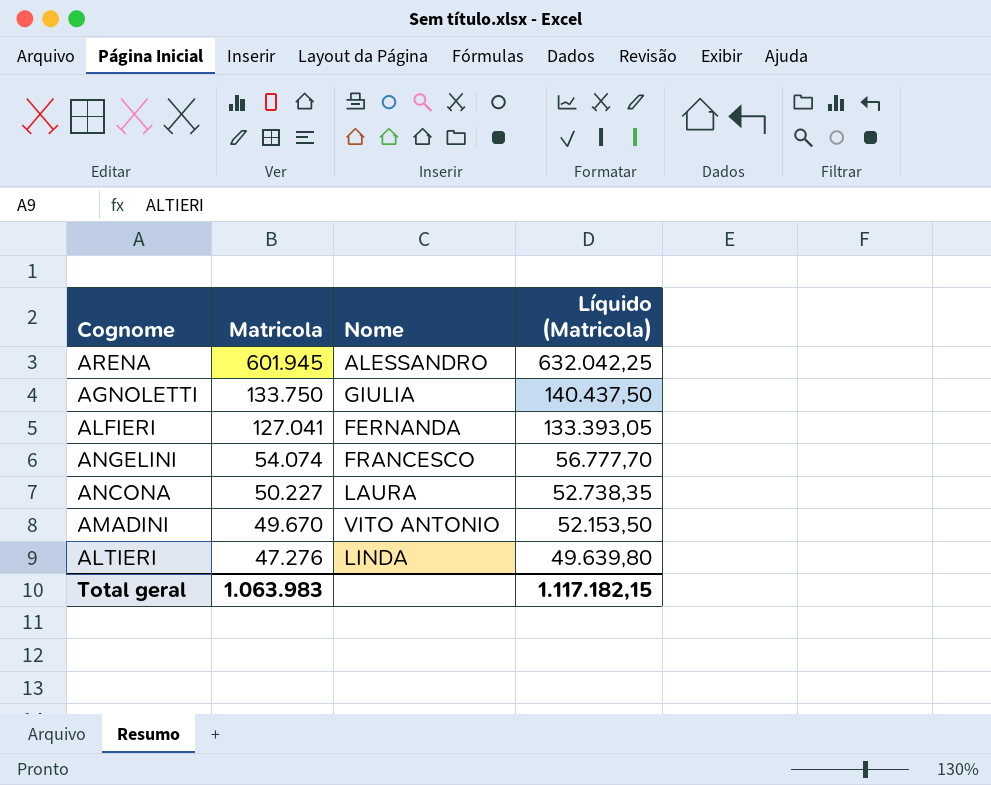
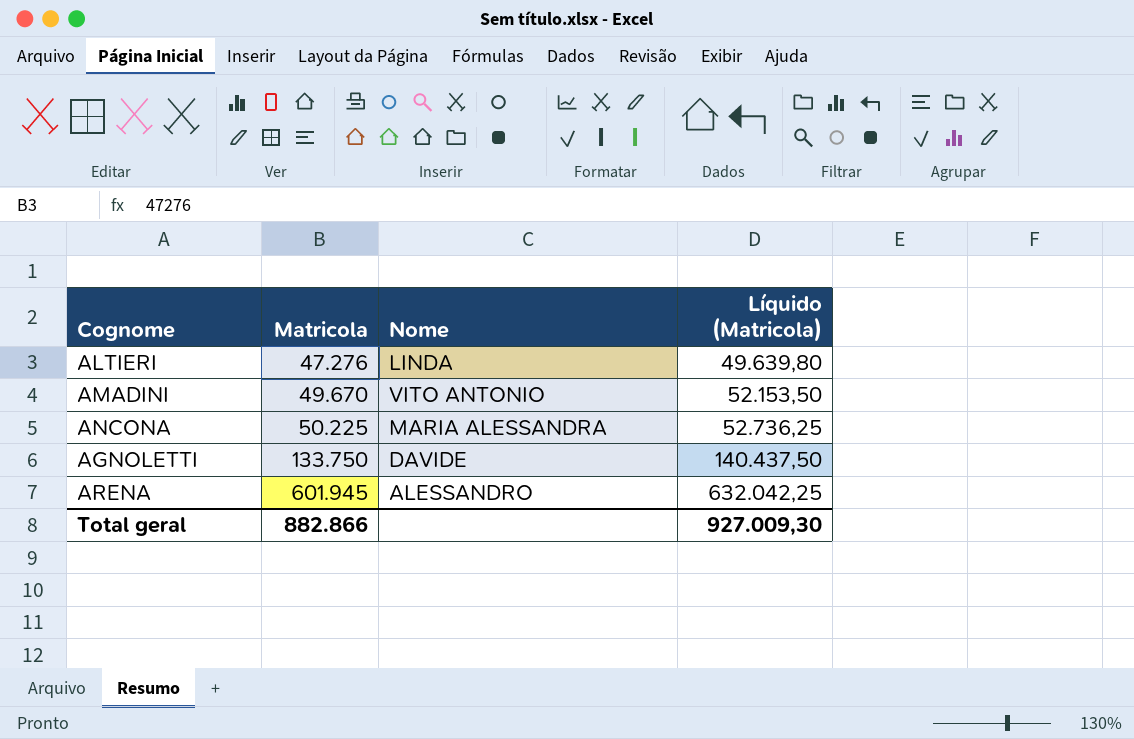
row order: Matricola descending -> Matricola ascending
row ALFIERI: 127.041 | FERNANDA | 133.393,05 -> none
row ANGELINI: 54.074 | FRANCESCO | 56.777,70 -> none
ANCONA | Matricola: 50.227 -> 50.225
ANCONA | Nome: LAURA -> MARIA ALESSANDRA
ANCONA | Líquido (Matricola): 52.738,35 -> 52.736,25
AGNOLETTI | Nome: GIULIA -> DAVIDE
Total geral | Matricola: 1.063.983 -> 882.866
Total geral | Líquido (Matricola): 1.117.182,15 -> 927.009,30

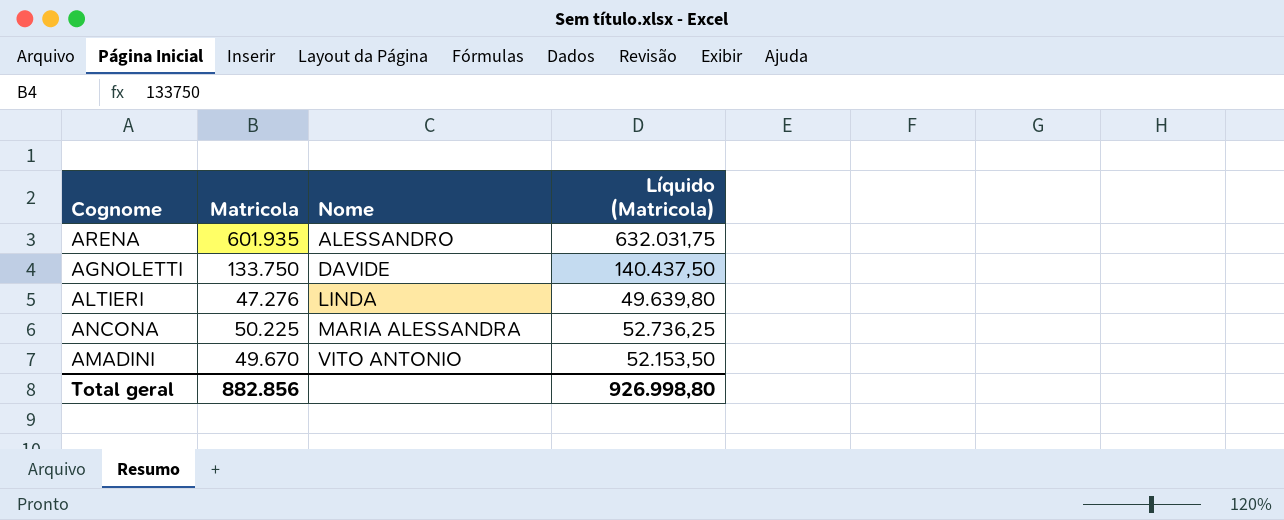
row order: Matricola ascending -> Nome ascending
ARENA | Matricola: 601.945 -> 601.935
ARENA | Líquido (Matricola): 632.042,25 -> 632.031,75
Total geral | Matricola: 882.866 -> 882.856
Total geral | Líquido (Matricola): 927.009,30 -> 926.998,80

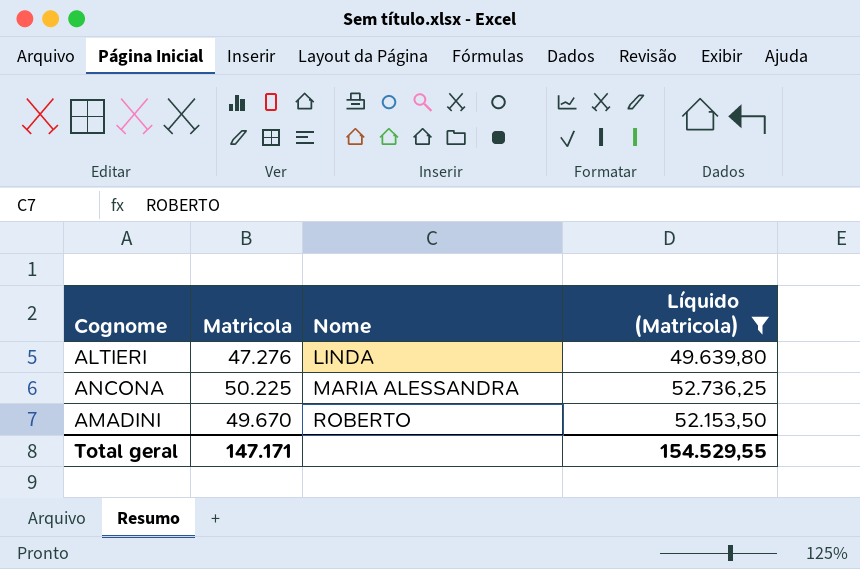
filter: none -> Líquido (Matricola) <= 52.736,25
AMADINI | Nome: VITO ANTONIO -> ROBERTO
Total geral | Matricola: 882.856 -> 147.171
Total geral | Líquido (Matricola): 926.998,80 -> 154.529,55

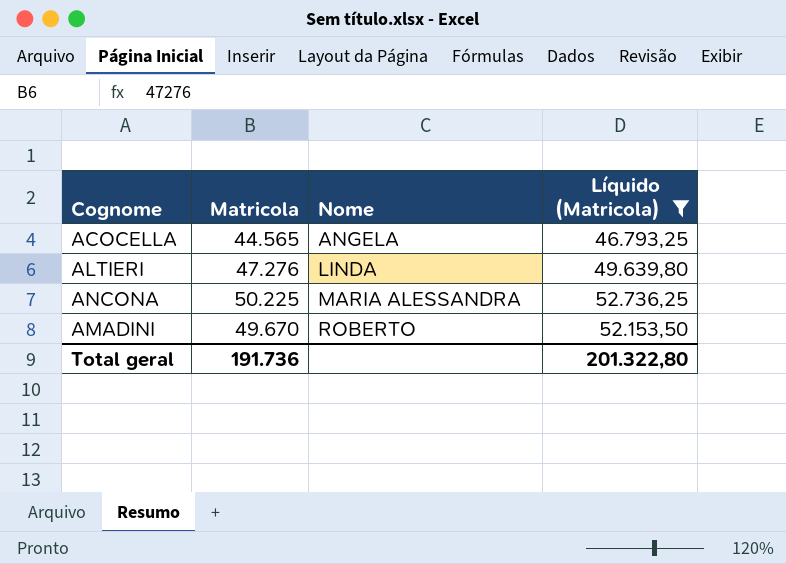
row ACOCELLA: none -> 44.565 | ANGELA | 46.793,25
Total geral | Matricola: 147.171 -> 191.736
Total geral | Líquido (Matricola): 154.529,55 -> 201.322,80

